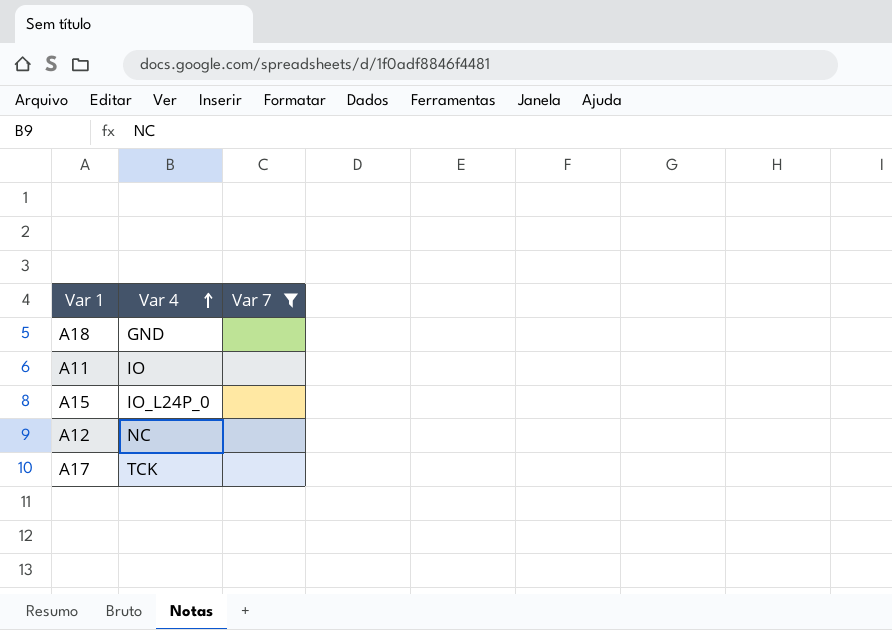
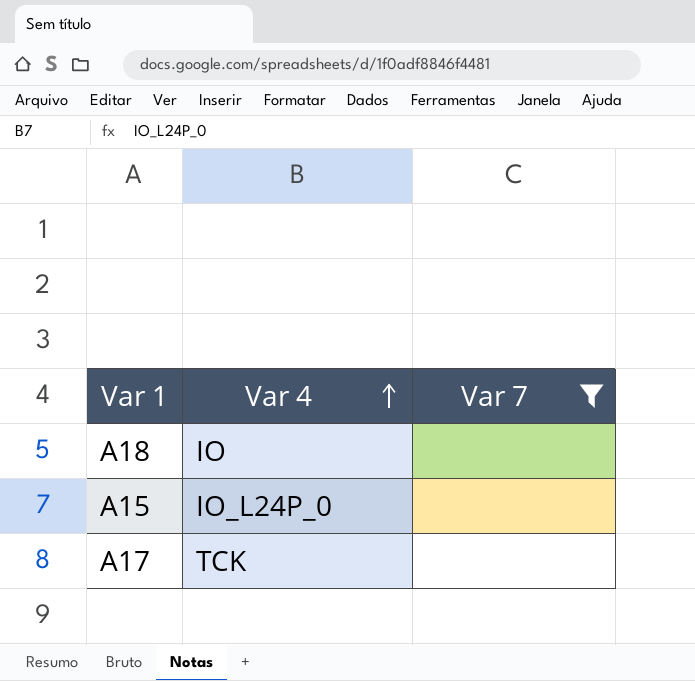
row A11: IO | none -> none
row A12: NC | none -> none
A18 | Var 4: GND -> IO

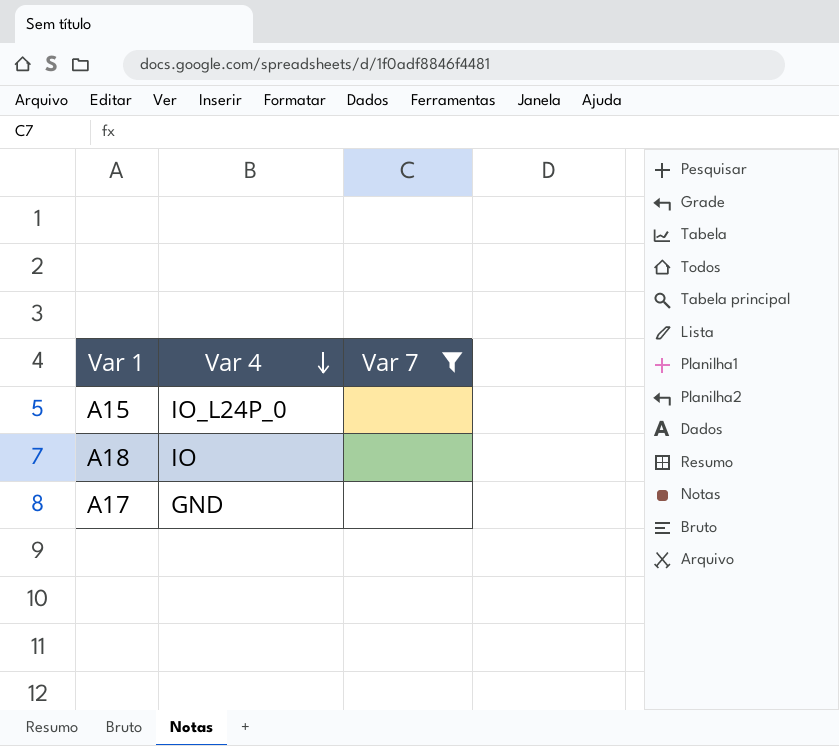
row order: Var 4 ascending -> Var 4 descending
A17 | Var 4: TCK -> GND

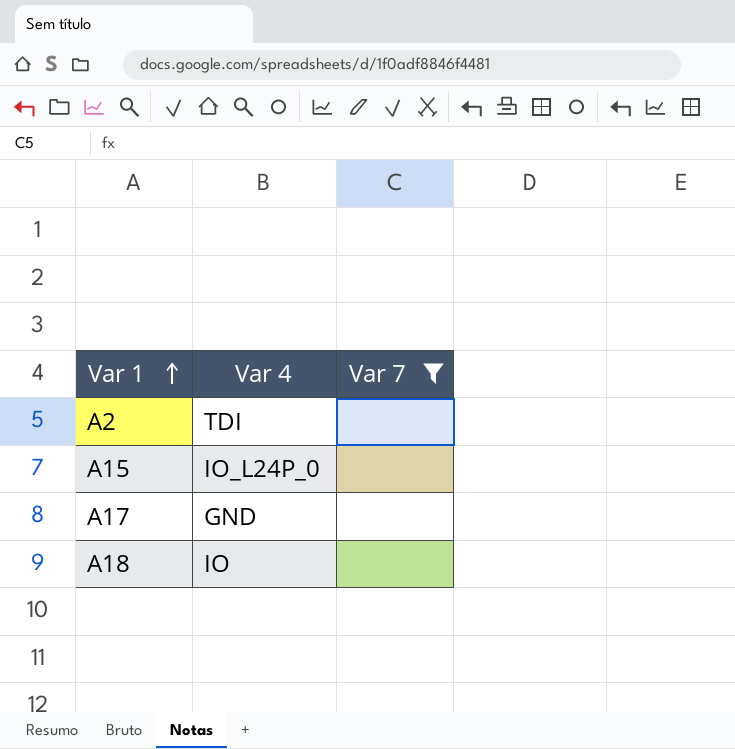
row order: Var 4 descending -> Var 1 ascending
row A2: none -> TDI | none

